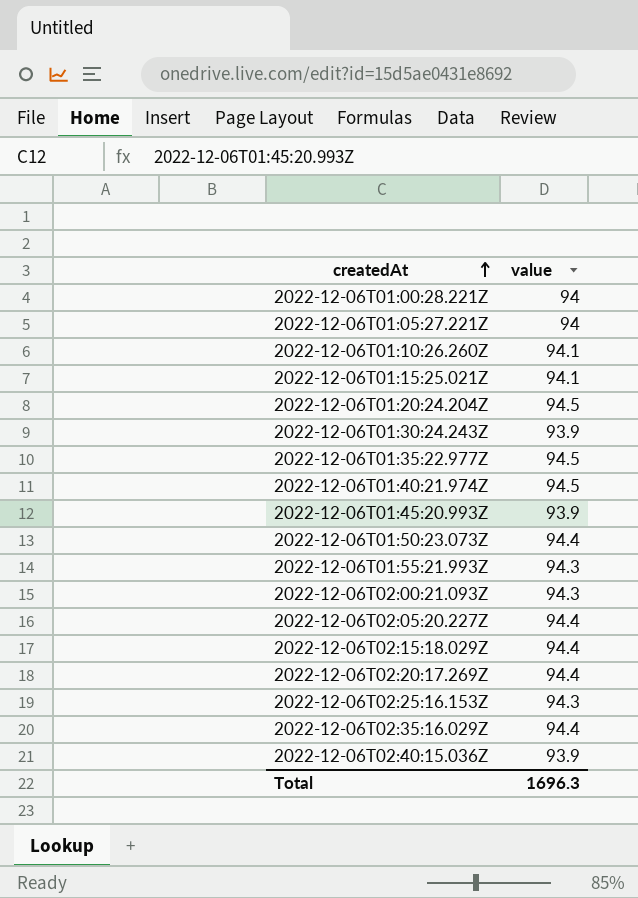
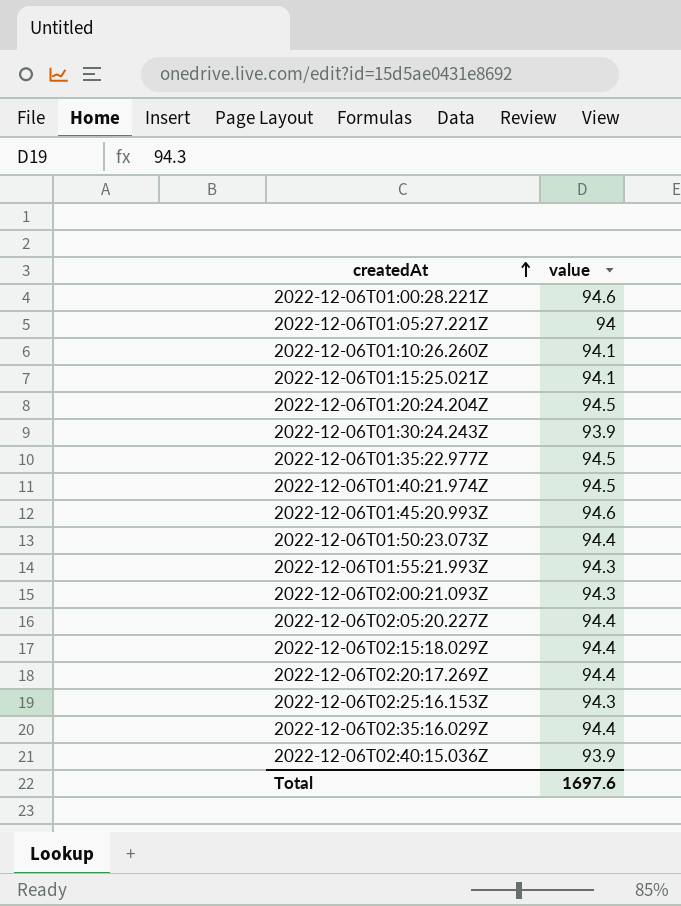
2022-12-06T01:00:28.221Z | value: 94 -> 94.6
2022-12-06T01:45:20.993Z | value: 93.9 -> 94.6
Total | value: 1696.3 -> 1697.6

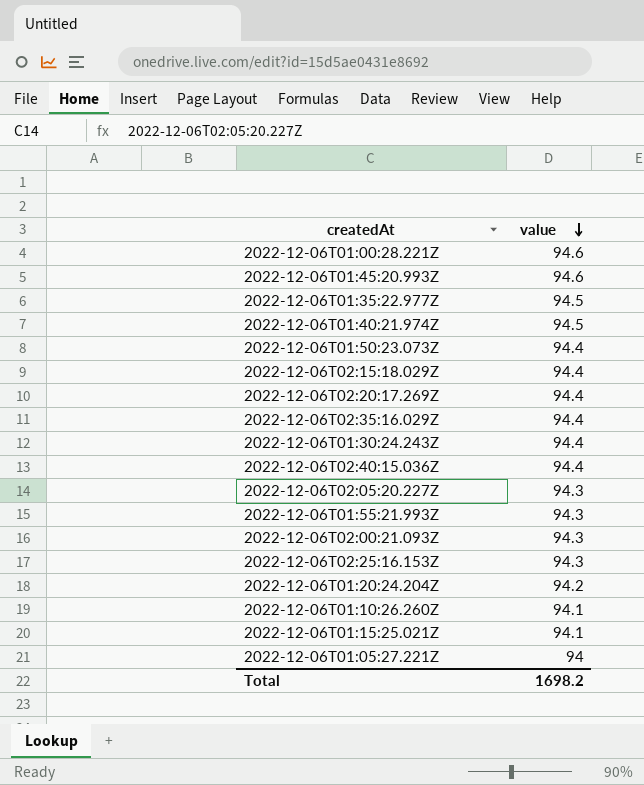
row order: createdAt ascending -> value descending
2022-12-06T01:30:24.243Z | value: 93.9 -> 94.4
2022-12-06T02:40:15.036Z | value: 93.9 -> 94.4
2022-12-06T02:05:20.227Z | value: 94.4 -> 94.3
2022-12-06T01:20:24.204Z | value: 94.5 -> 94.2
Total | value: 1697.6 -> 1698.2

